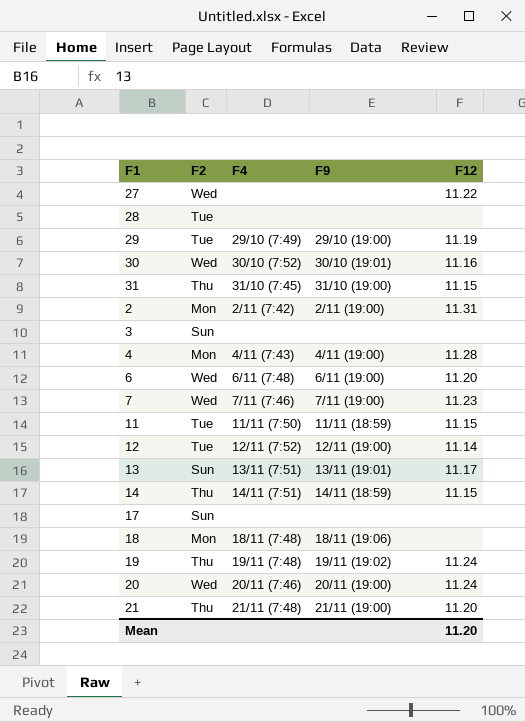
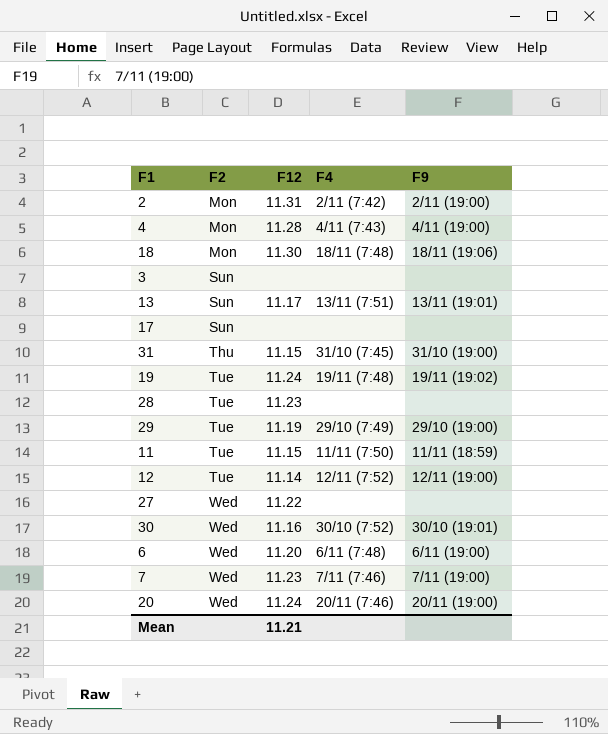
row order: none -> F2 ascending
column F12 | position: 5 -> 3
row 14: Thu | 14/11 (7:51) | 14/11 (18:59) | 11.15 -> none
row 21: Thu | 21/11 (7:48) | 21/11 (19:00) | 11.20 -> none
18 | F12: none -> 11.30
19 | F2: Thu -> Tue
28 | F12: none -> 11.23
Mean | F12: 11.20 -> 11.21

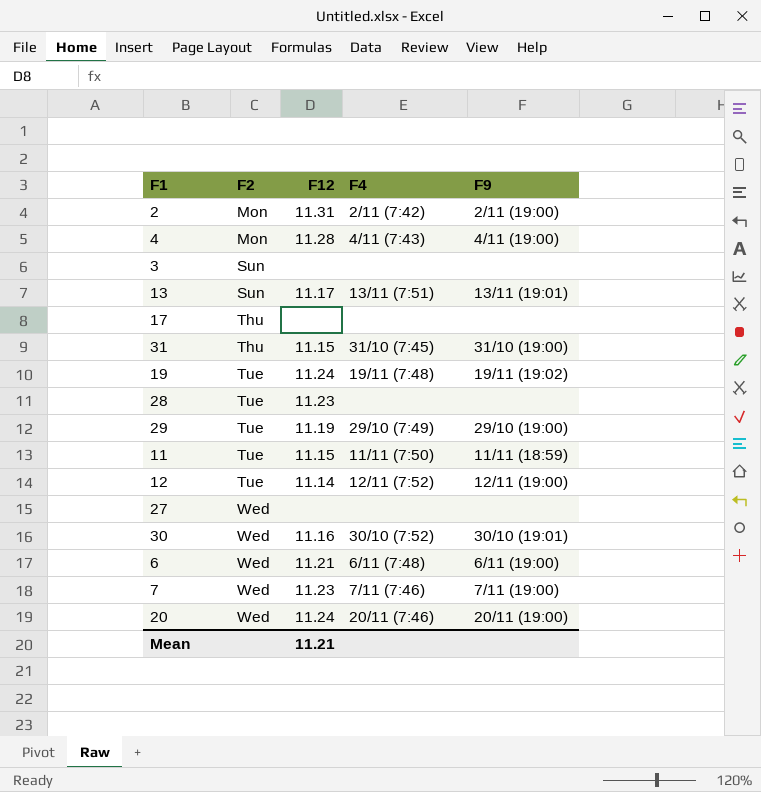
row 18: Mon | 11.30 | 18/11 (7:48) | 18/11 (19:06) -> none
17 | F2: Sun -> Thu
27 | F12: 11.22 -> none
6 | F12: 11.20 -> 11.21

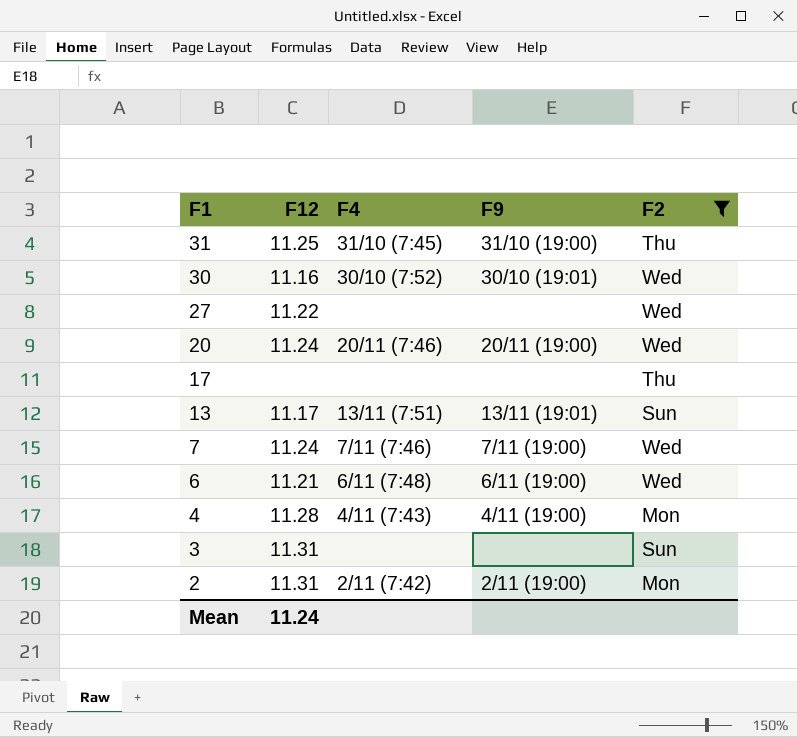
filter: none -> F2 != Tue
row order: F2 ascending -> F1 descending
column F2 | position: 2 -> 5
31 | F12: 11.15 -> 11.25
27 | F12: none -> 11.22
7 | F12: 11.23 -> 11.24
3 | F12: none -> 11.31
Mean | F12: 11.21 -> 11.24

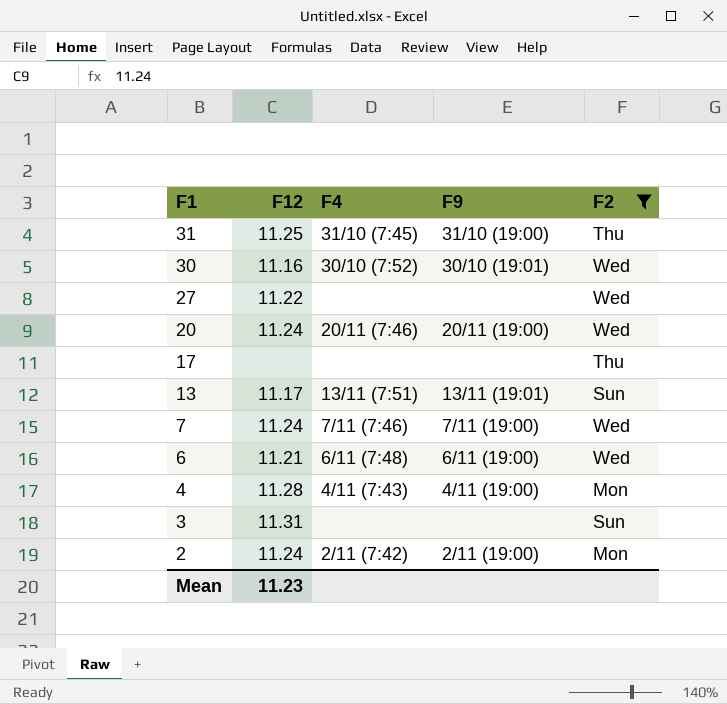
2 | F12: 11.31 -> 11.24
Mean | F12: 11.24 -> 11.23

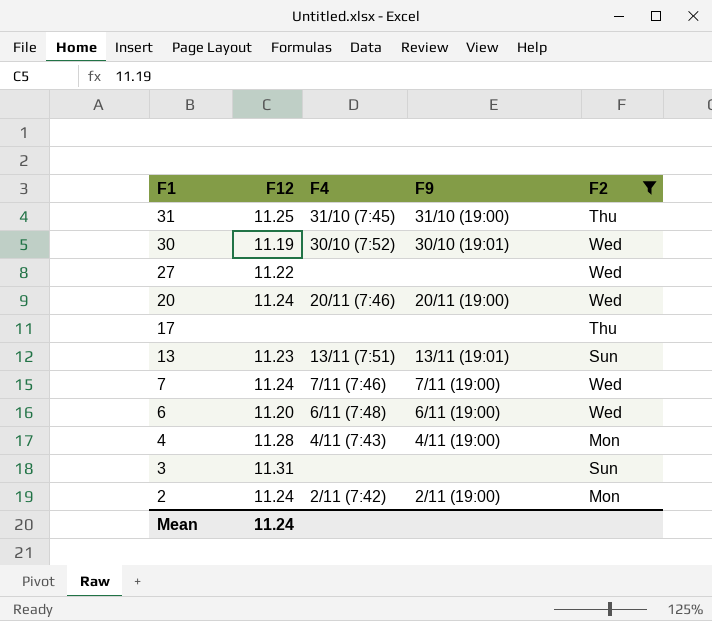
30 | F12: 11.16 -> 11.19
13 | F12: 11.17 -> 11.23
6 | F12: 11.21 -> 11.20
Mean | F12: 11.23 -> 11.24

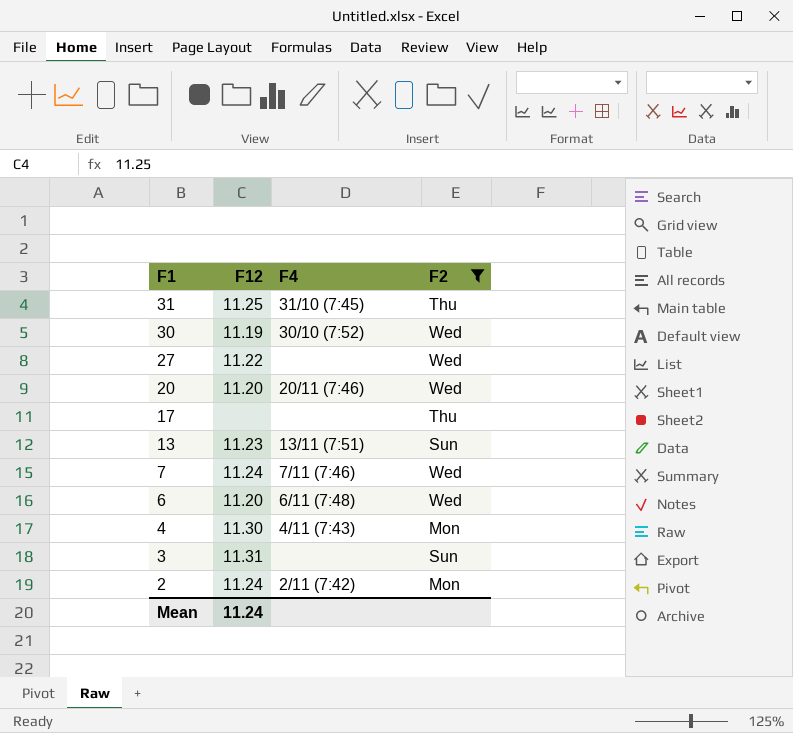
column F9 | position: 4 -> none
20 | F12: 11.24 -> 11.20
4 | F12: 11.28 -> 11.30

